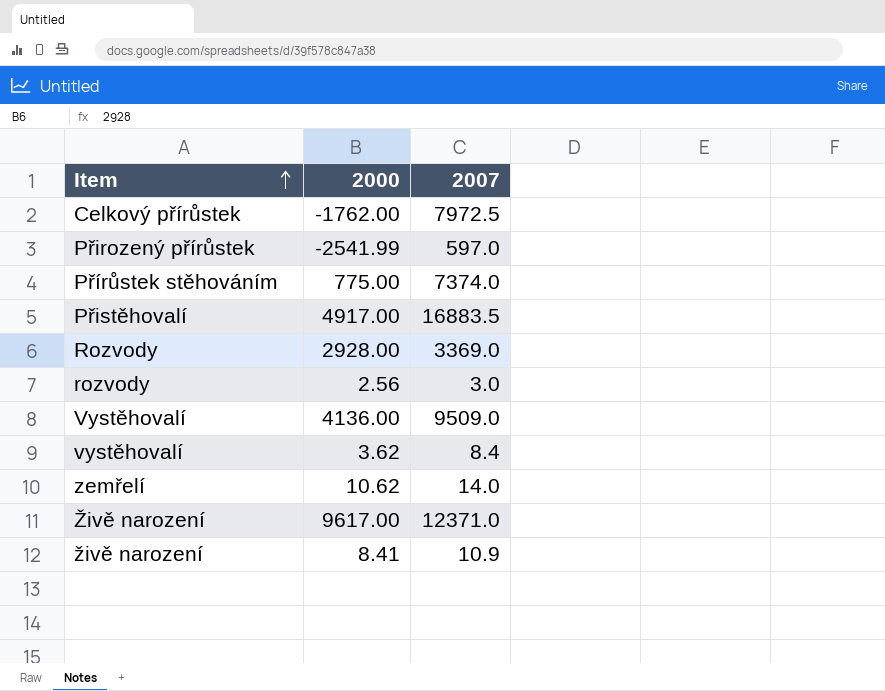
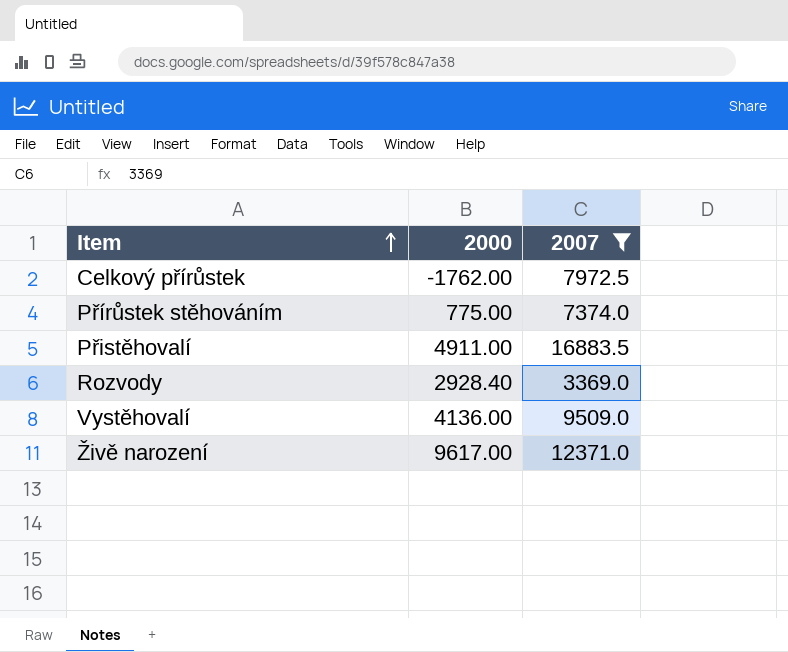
filter: none -> 2007 >= 3369.0
Přistěhovalí | 2000: 4917.00 -> 4911.00
Rozvody | 2000: 2928.00 -> 2928.40

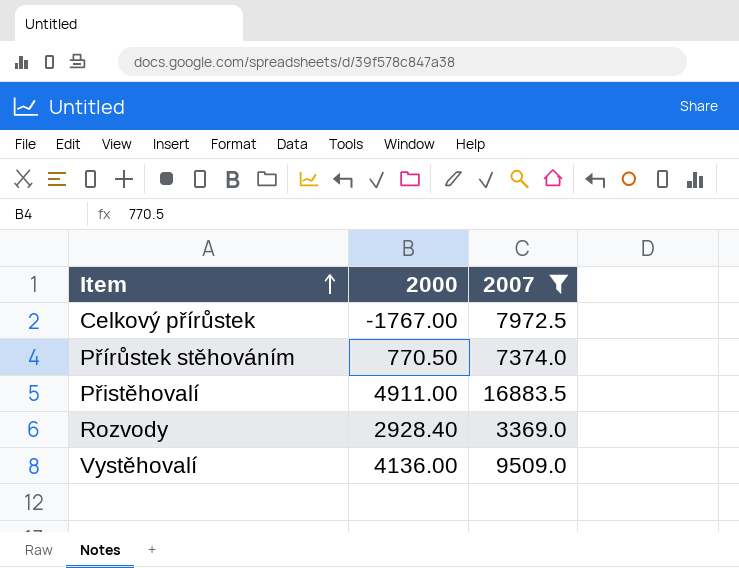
row Živě narození: 9617.00 | 12371.0 -> none
Celkový přírůstek | 2000: -1762.00 -> -1767.00
Přírůstek stěhováním | 2000: 775.00 -> 770.50

